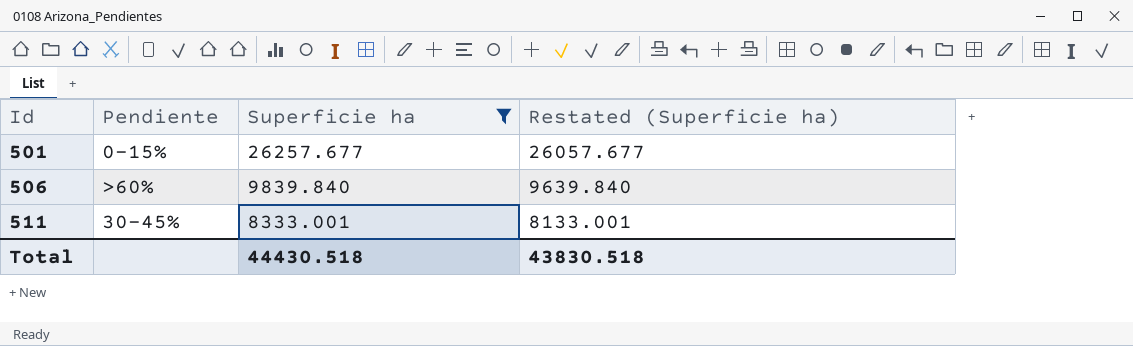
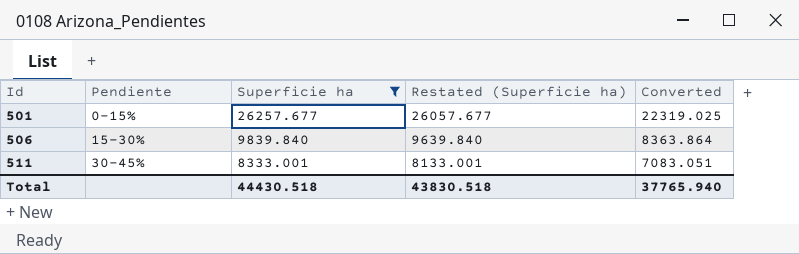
column Converted | formula: none -> [Superficie ha] * 0.85
506 | Pendiente: >60% -> 15-30%

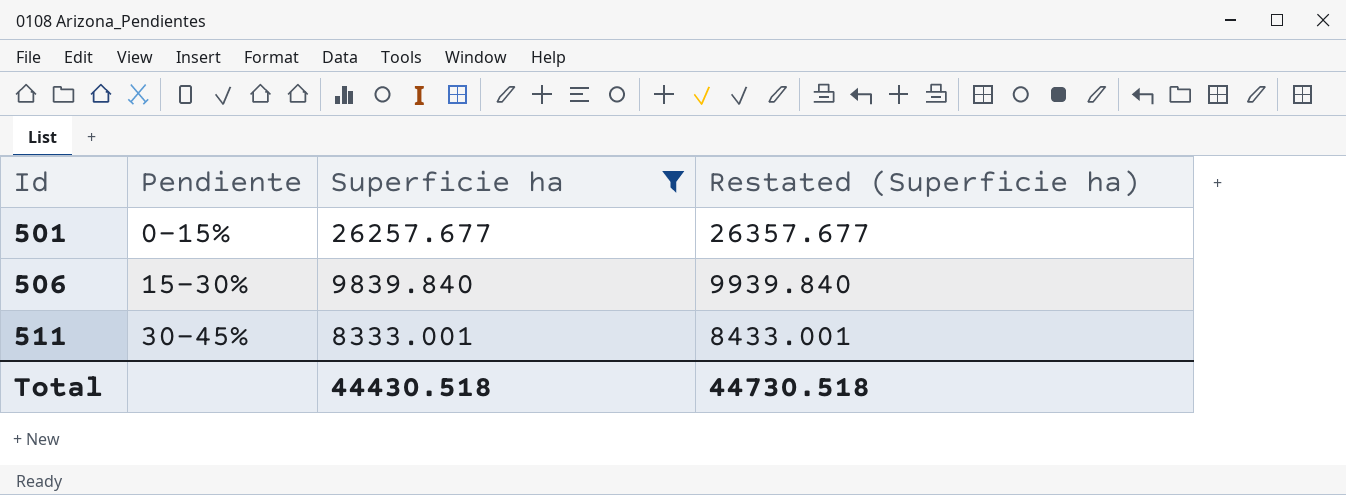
column Converted | formula: [Superficie ha] * 0.85 -> none
column Restated (Superficie ha) | formula: [Superficie ha] - 200 -> [Superficie ha] + 100
Total | Restated (Superficie ha): 43830.518 -> 44730.518

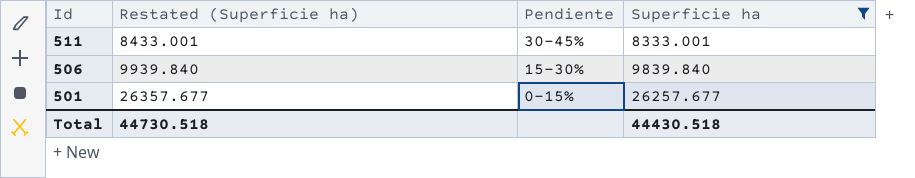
row order: Id ascending -> Id descending
column Restated (Superficie ha) | position: 4 -> 2

